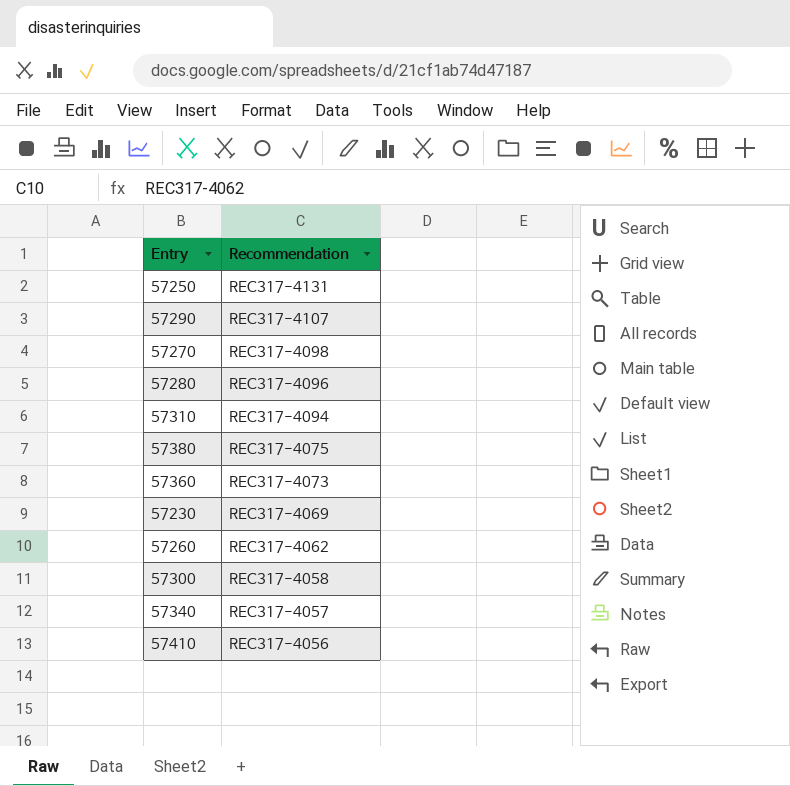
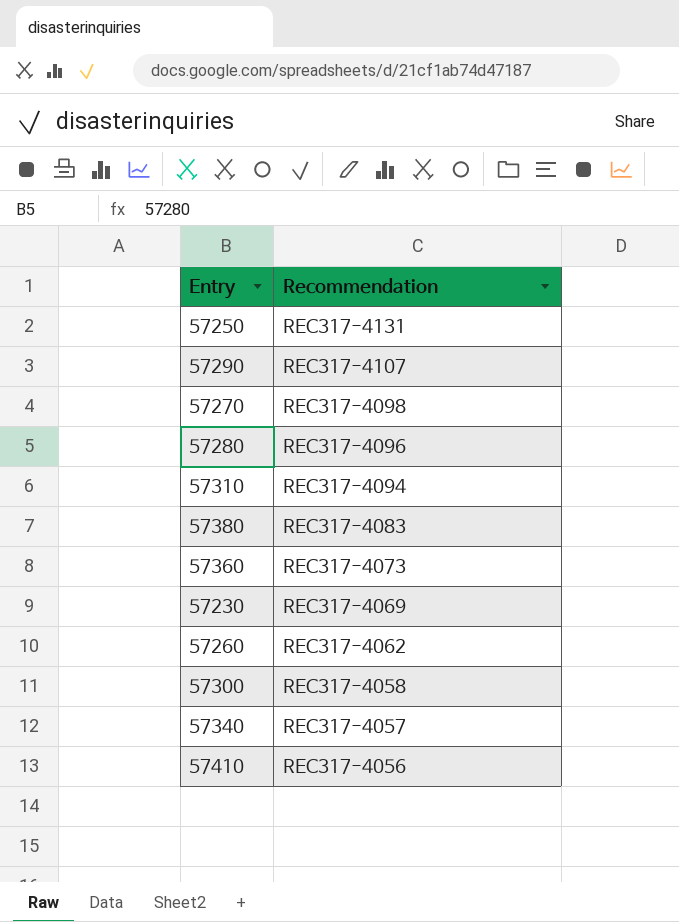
57380 | Recommendation: REC317-4075 -> REC317-4083

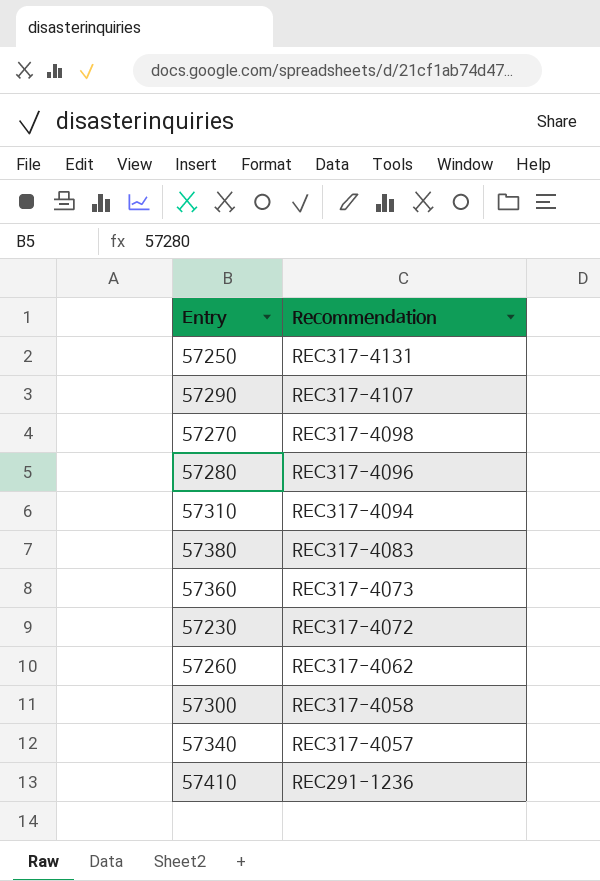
57230 | Recommendation: REC317-4069 -> REC317-4072
57410 | Recommendation: REC317-4056 -> REC291-1236

